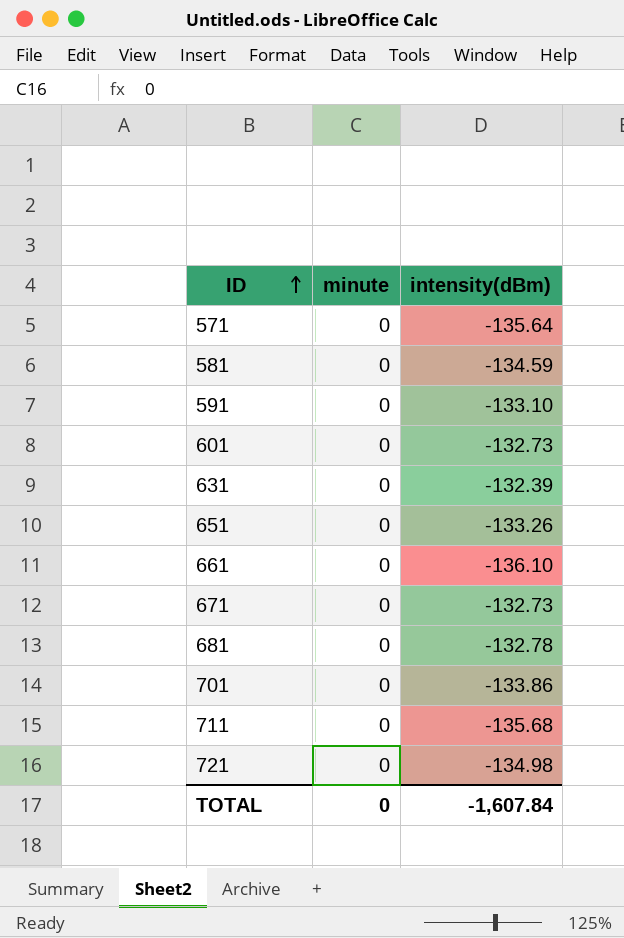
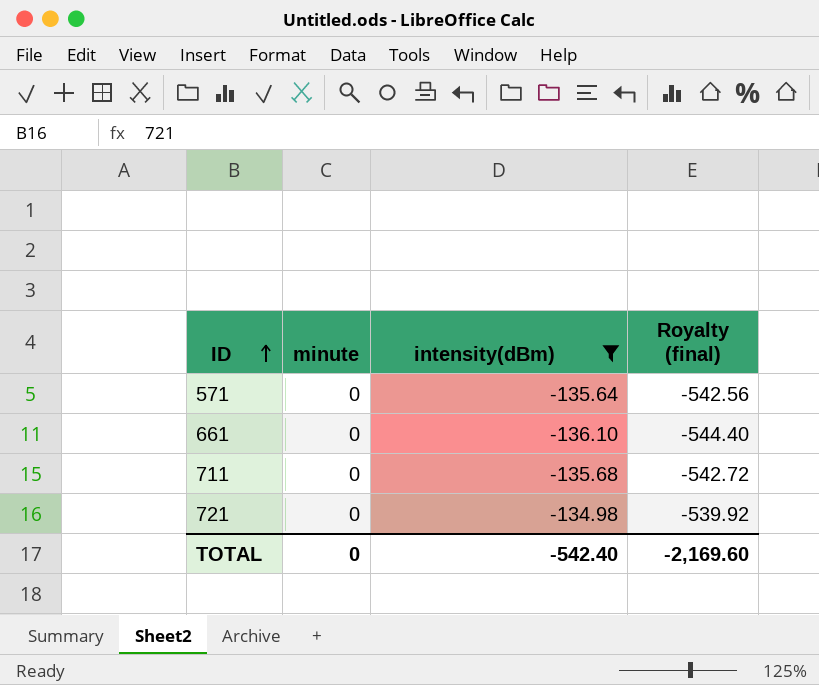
filter: none -> intensity(dBm) <= -134.98
column Royalty (final) | formula: none -> [intensity(dBm)] * 4
TOTAL | intensity(dBm): -1,607.84 -> -542.40

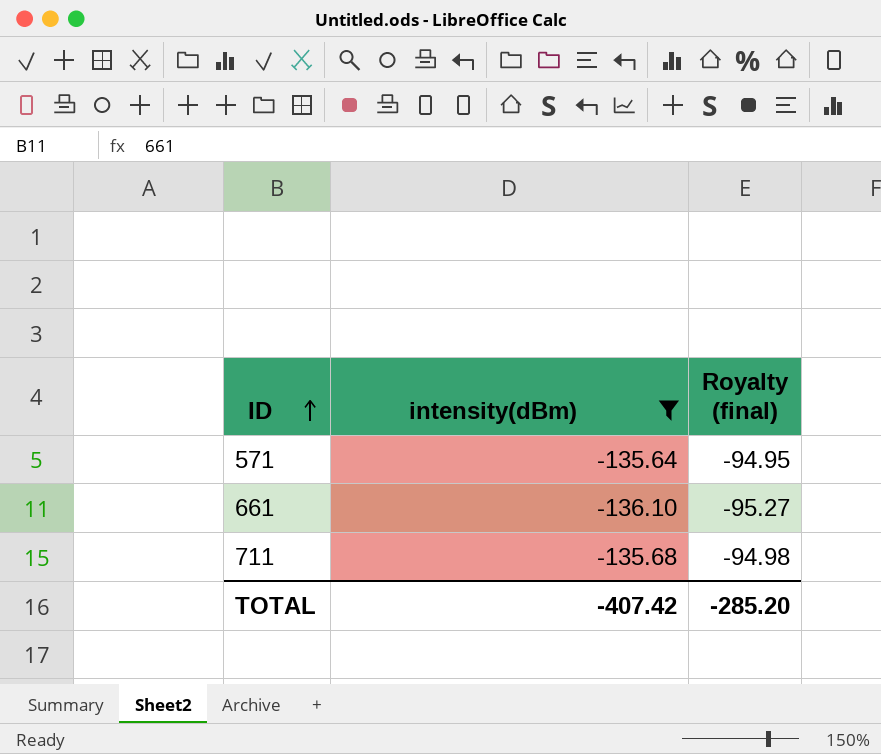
column minute | position: 2 -> none
column Royalty (final) | formula: [intensity(dBm)] * 4 -> [intensity(dBm)] * 0.7
row 721: 0 | -134.98 | -539.92 -> none
TOTAL | intensity(dBm): -542.40 -> -407.42
TOTAL | Royalty (final): -2,169.60 -> -285.20

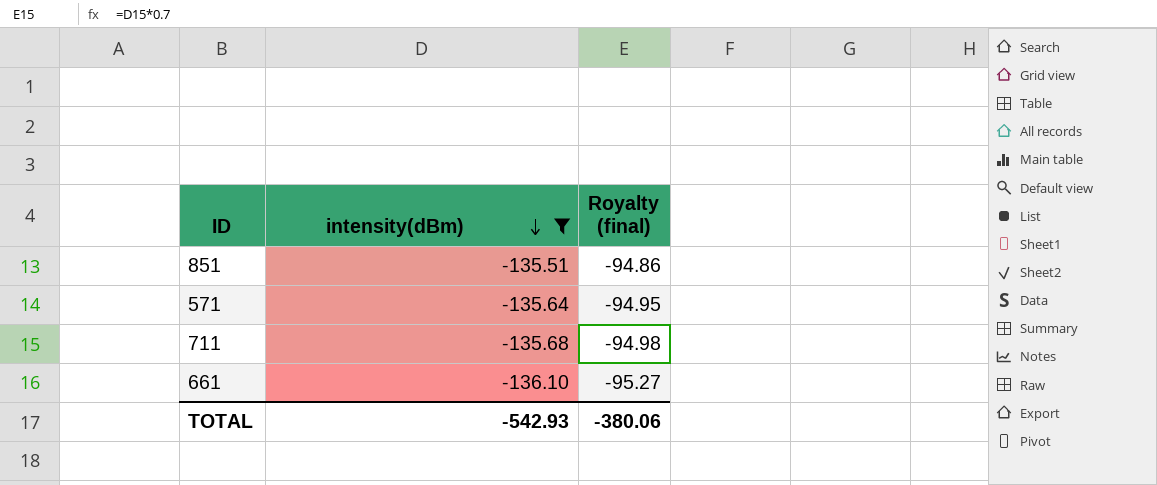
row order: ID ascending -> intensity(dBm) descending
row 851: none -> -135.51 | -94.86
TOTAL | intensity(dBm): -407.42 -> -542.93
TOTAL | Royalty (final): -285.20 -> -380.06

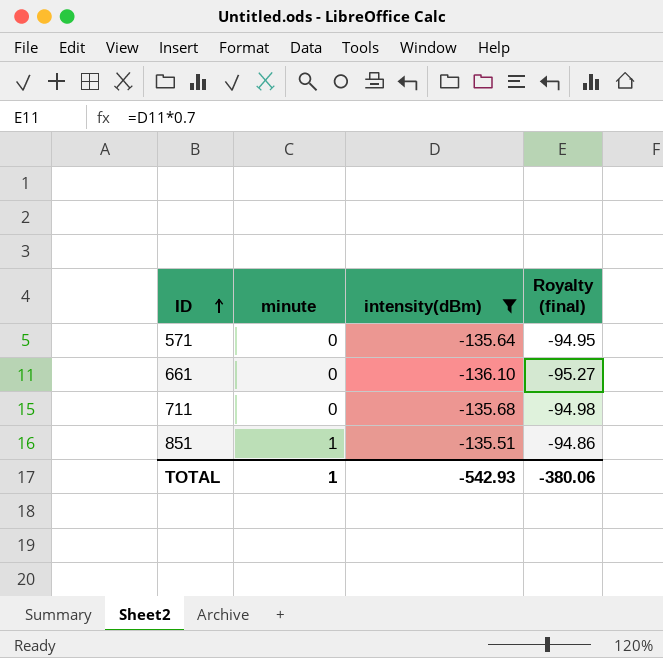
row order: intensity(dBm) descending -> ID ascending
column minute | position: none -> 2

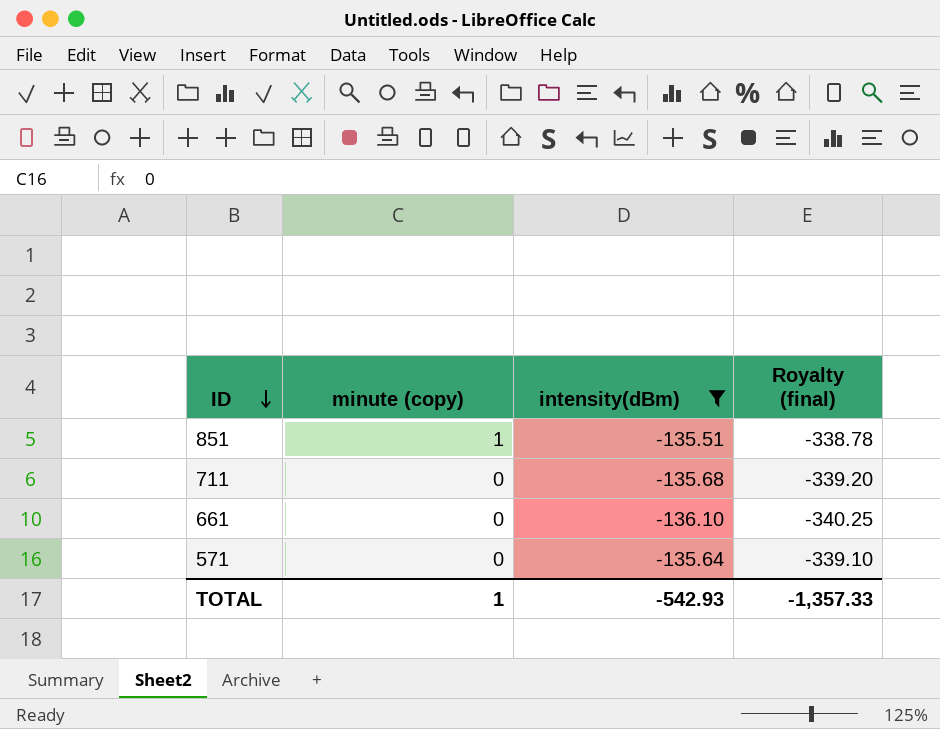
row order: ID ascending -> ID descending
column name: minute -> minute (copy)
column Royalty (final) | formula: [intensity(dBm)] * 0.7 -> [intensity(dBm)] * 2.5
TOTAL | Royalty (final): -380.06 -> -1,357.33

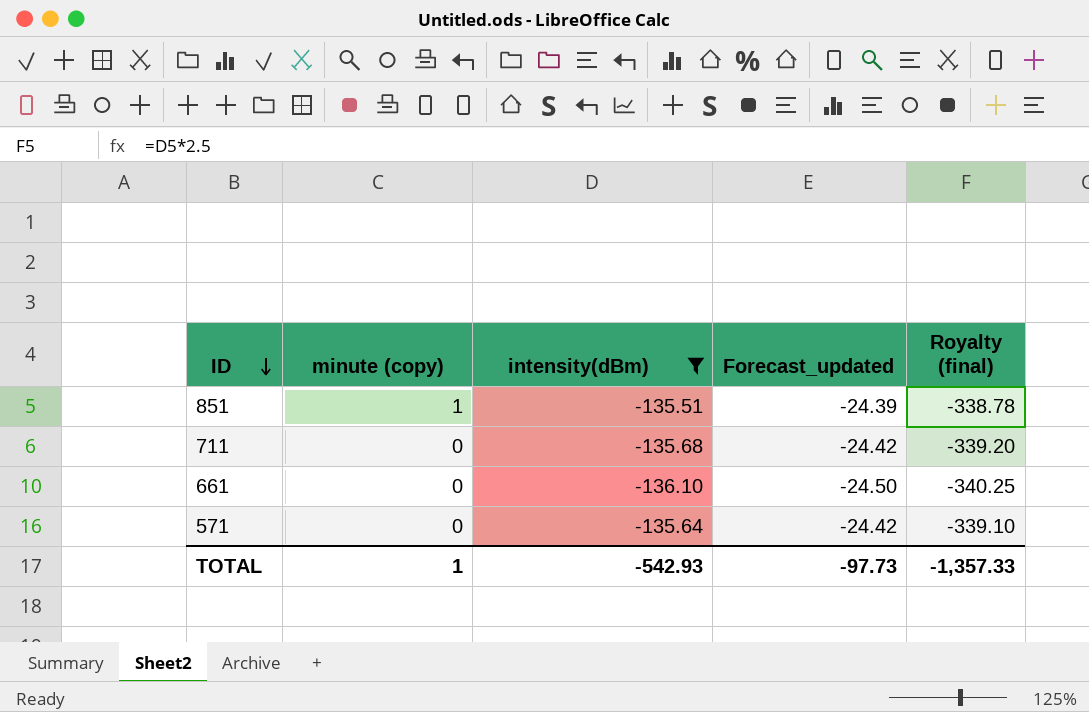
column Forecast_updated | formula: none -> [intensity(dBm)] * 0.18

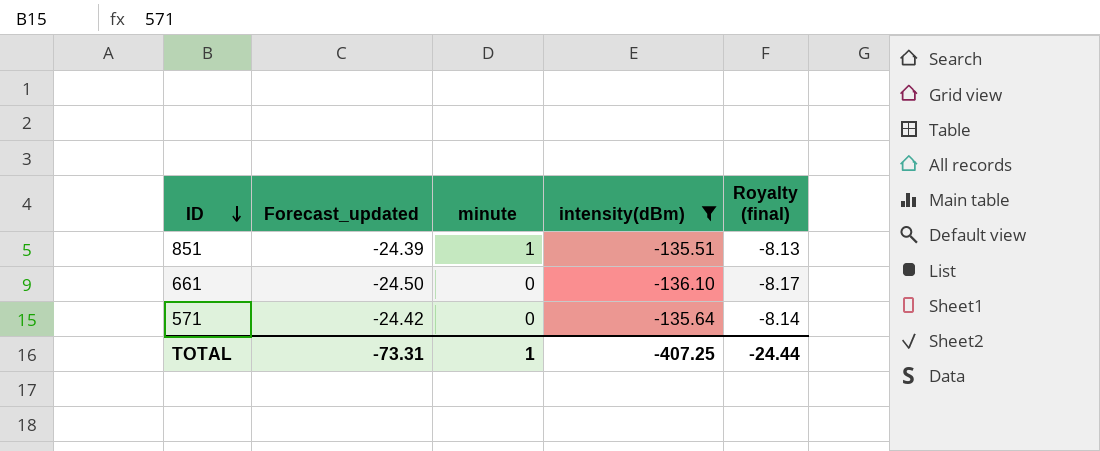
column Forecast_updated | position: 4 -> 2
column name: minute (copy) -> minute
column Royalty (final) | formula: [intensity(dBm)] * 2.5 -> [intensity(dBm)] * 0.06
row 711: 0 | -135.68 | -24.42 | -339.20 -> none
TOTAL | Forecast_updated: -97.73 -> -73.31
TOTAL | intensity(dBm): -542.93 -> -407.25
TOTAL | Royalty (final): -1,357.33 -> -24.44

